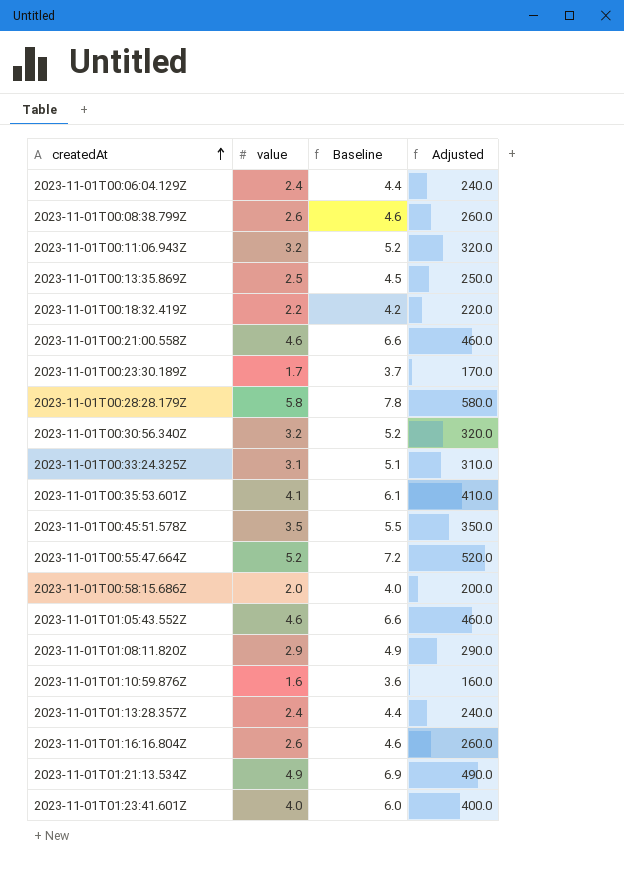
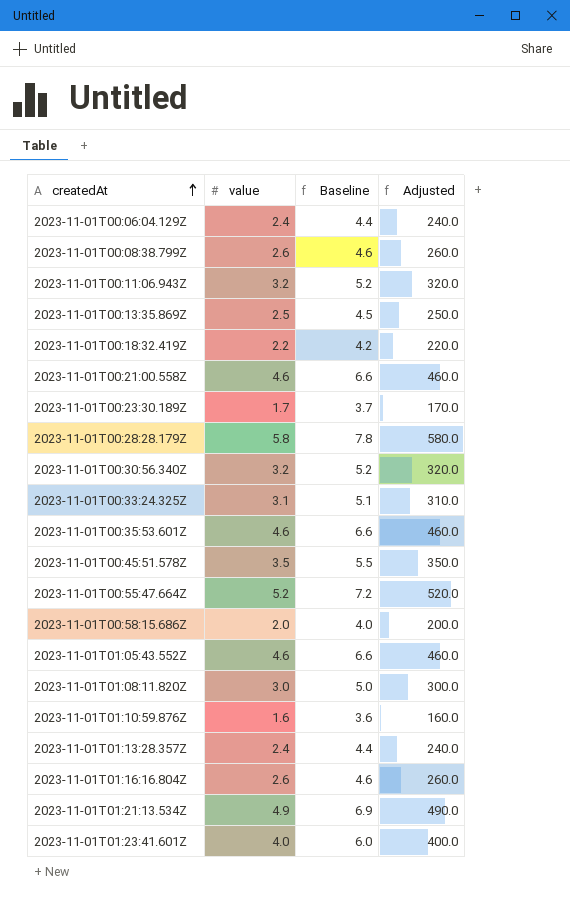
2023-11-01T00:35:53.601Z | value: 4.1 -> 4.6
2023-11-01T00:35:53.601Z | Baseline: 6.1 -> 6.6
2023-11-01T00:35:53.601Z | Adjusted: 410.0 -> 460.0
2023-11-01T01:08:11.820Z | value: 2.9 -> 3.0
2023-11-01T01:08:11.820Z | Baseline: 4.9 -> 5.0
2023-11-01T01:08:11.820Z | Adjusted: 290.0 -> 300.0

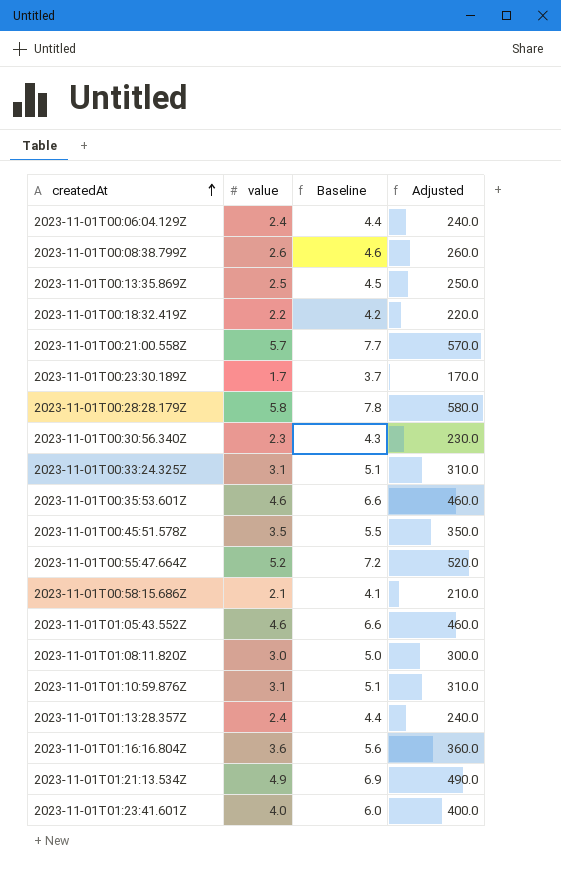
row 2023-11-01T00:11:06.943Z: 3.2 | 5.2 | 320.0 -> none
2023-11-01T00:21:00.558Z | value: 4.6 -> 5.7
2023-11-01T00:21:00.558Z | Baseline: 6.6 -> 7.7
2023-11-01T00:21:00.558Z | Adjusted: 460.0 -> 570.0
2023-11-01T00:30:56.340Z | value: 3.2 -> 2.3
2023-11-01T00:30:56.340Z | Baseline: 5.2 -> 4.3
2023-11-01T00:30:56.340Z | Adjusted: 320.0 -> 230.0
2023-11-01T00:58:15.686Z | value: 2.0 -> 2.1
2023-11-01T00:58:15.686Z | Baseline: 4.0 -> 4.1
2023-11-01T00:58:15.686Z | Adjusted: 200.0 -> 210.0
2023-11-01T01:10:59.876Z | value: 1.6 -> 3.1
2023-11-01T01:10:59.876Z | Baseline: 3.6 -> 5.1
2023-11-01T01:10:59.876Z | Adjusted: 160.0 -> 310.0
2023-11-01T01:16:16.804Z | value: 2.6 -> 3.6
2023-11-01T01:16:16.804Z | Baseline: 4.6 -> 5.6
2023-11-01T01:16:16.804Z | Adjusted: 260.0 -> 360.0

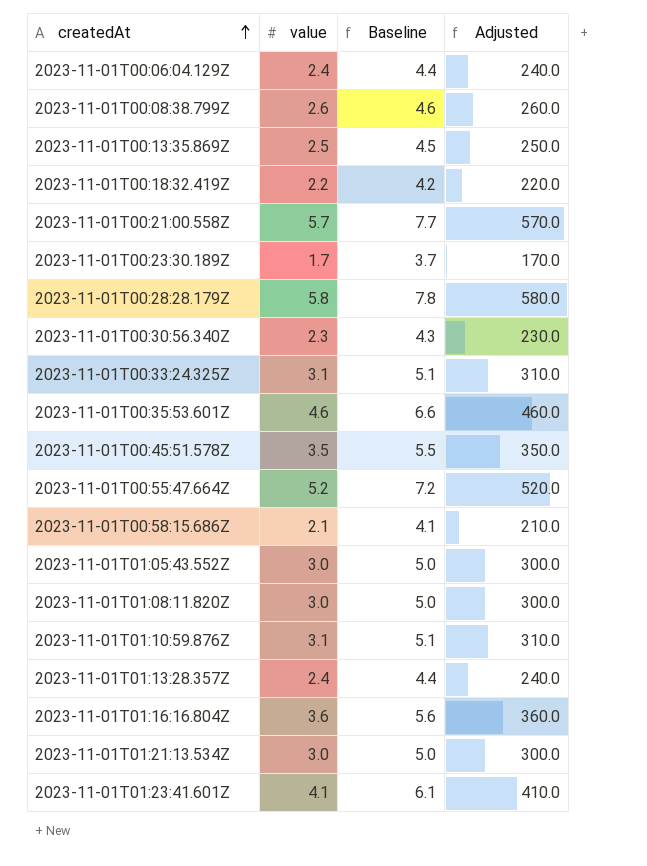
2023-11-01T01:05:43.552Z | value: 4.6 -> 3.0
2023-11-01T01:05:43.552Z | Baseline: 6.6 -> 5.0
2023-11-01T01:05:43.552Z | Adjusted: 460.0 -> 300.0
2023-11-01T01:21:13.534Z | value: 4.9 -> 3.0
2023-11-01T01:21:13.534Z | Baseline: 6.9 -> 5.0
2023-11-01T01:21:13.534Z | Adjusted: 490.0 -> 300.0
2023-11-01T01:23:41.601Z | value: 4.0 -> 4.1
2023-11-01T01:23:41.601Z | Baseline: 6.0 -> 6.1
2023-11-01T01:23:41.601Z | Adjusted: 400.0 -> 410.0

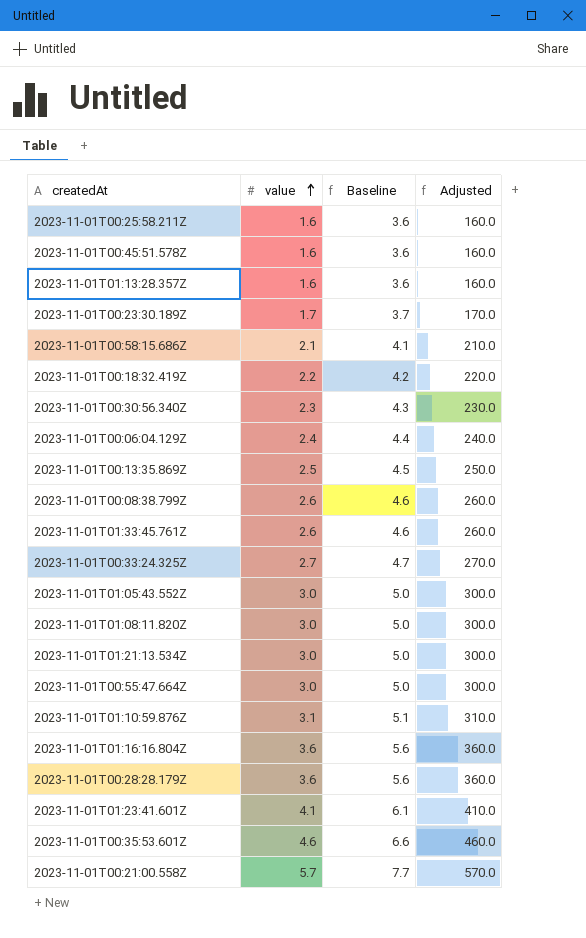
row order: createdAt ascending -> value ascending
row 2023-11-01T00:25:58.211Z: none -> 1.6 | 3.6 | 160.0
2023-11-01T00:45:51.578Z | value: 3.5 -> 1.6
2023-11-01T00:45:51.578Z | Baseline: 5.5 -> 3.6
2023-11-01T00:45:51.578Z | Adjusted: 350.0 -> 160.0
2023-11-01T01:13:28.357Z | value: 2.4 -> 1.6
2023-11-01T01:13:28.357Z | Baseline: 4.4 -> 3.6
2023-11-01T01:13:28.357Z | Adjusted: 240.0 -> 160.0
row 2023-11-01T01:33:45.761Z: none -> 2.6 | 4.6 | 260.0
2023-11-01T00:33:24.325Z | value: 3.1 -> 2.7
2023-11-01T00:33:24.325Z | Baseline: 5.1 -> 4.7
2023-11-01T00:33:24.325Z | Adjusted: 310.0 -> 270.0
2023-11-01T00:55:47.664Z | value: 5.2 -> 3.0
2023-11-01T00:55:47.664Z | Baseline: 7.2 -> 5.0
2023-11-01T00:55:47.664Z | Adjusted: 520.0 -> 300.0
2023-11-01T00:28:28.179Z | value: 5.8 -> 3.6
2023-11-01T00:28:28.179Z | Baseline: 7.8 -> 5.6
2023-11-01T00:28:28.179Z | Adjusted: 580.0 -> 360.0

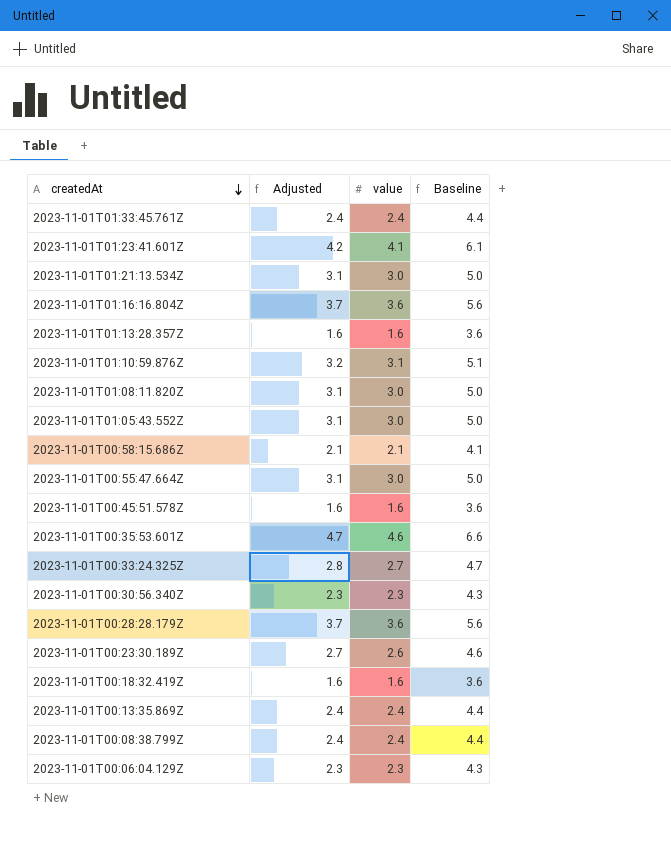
row order: value ascending -> createdAt descending
column Adjusted | formula: [value] * 100 -> [value] * 1.02
column Adjusted | position: 4 -> 2
row 2023-11-01T00:25:58.211Z: 1.6 | 3.6 | 160.0 -> none
row 2023-11-01T00:21:00.558Z: 5.7 | 7.7 | 570.0 -> none
2023-11-01T01:33:45.761Z | value: 2.6 -> 2.4
2023-11-01T01:33:45.761Z | Baseline: 4.6 -> 4.4
2023-11-01T00:23:30.189Z | value: 1.7 -> 2.6
2023-11-01T00:23:30.189Z | Baseline: 3.7 -> 4.6
2023-11-01T00:18:32.419Z | value: 2.2 -> 1.6
2023-11-01T00:18:32.419Z | Baseline: 4.2 -> 3.6
2023-11-01T00:13:35.869Z | value: 2.5 -> 2.4
2023-11-01T00:13:35.869Z | Baseline: 4.5 -> 4.4
2023-11-01T00:08:38.799Z | value: 2.6 -> 2.4
2023-11-01T00:08:38.799Z | Baseline: 4.6 -> 4.4
2023-11-01T00:06:04.129Z | value: 2.4 -> 2.3
2023-11-01T00:06:04.129Z | Baseline: 4.4 -> 4.3

